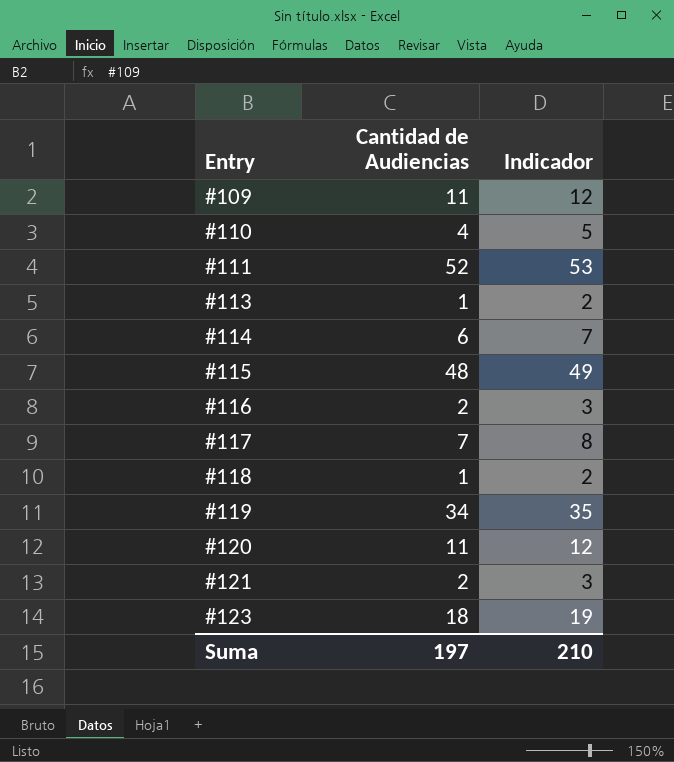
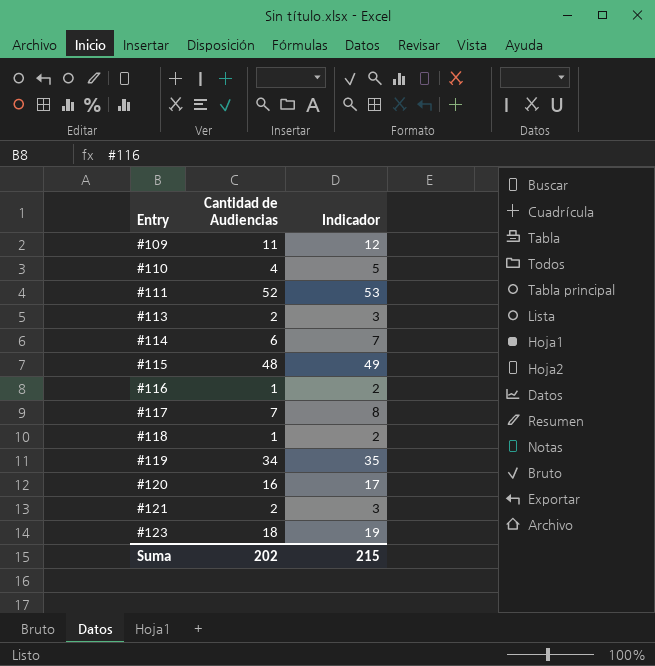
#113 | Cantidad de Audiencias: 1 -> 2
#113 | Indicador: 2 -> 3
#116 | Cantidad de Audiencias: 2 -> 1
#116 | Indicador: 3 -> 2
#120 | Cantidad de Audiencias: 11 -> 16
#120 | Indicador: 12 -> 17
Suma | Cantidad de Audiencias: 197 -> 202
Suma | Indicador: 210 -> 215

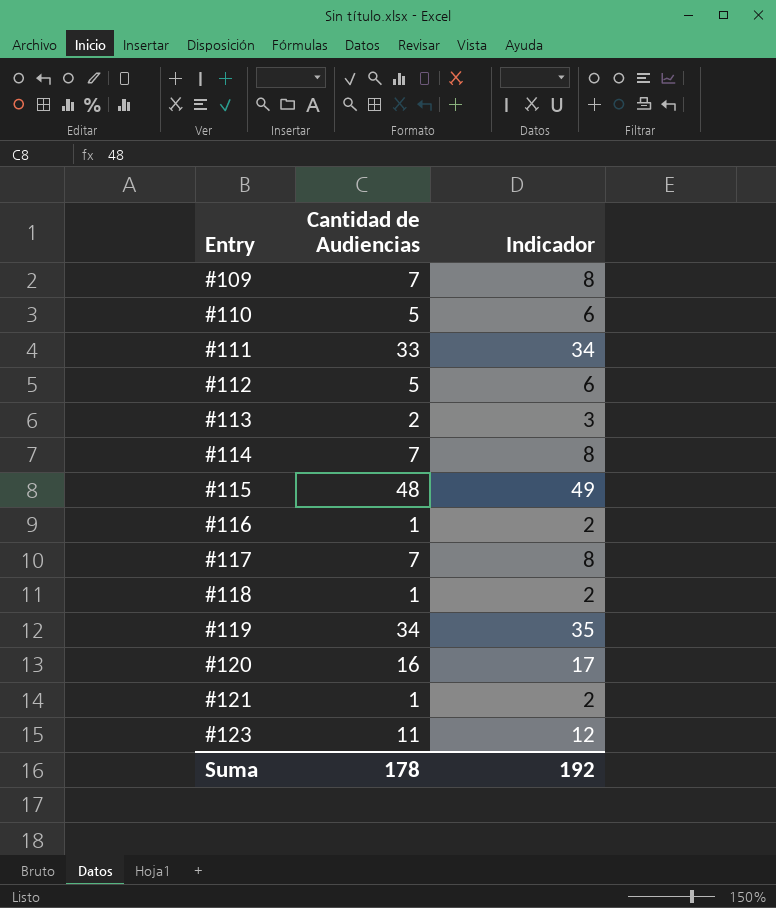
#109 | Cantidad de Audiencias: 11 -> 7
#109 | Indicador: 12 -> 8
#110 | Cantidad de Audiencias: 4 -> 5
#110 | Indicador: 5 -> 6
#111 | Cantidad de Audiencias: 52 -> 33
#111 | Indicador: 53 -> 34
row #112: none -> 5 | 6
#114 | Cantidad de Audiencias: 6 -> 7
#114 | Indicador: 7 -> 8
#121 | Cantidad de Audiencias: 2 -> 1
#121 | Indicador: 3 -> 2
#123 | Cantidad de Audiencias: 18 -> 11
#123 | Indicador: 19 -> 12
Suma | Cantidad de Audiencias: 202 -> 178
Suma | Indicador: 215 -> 192

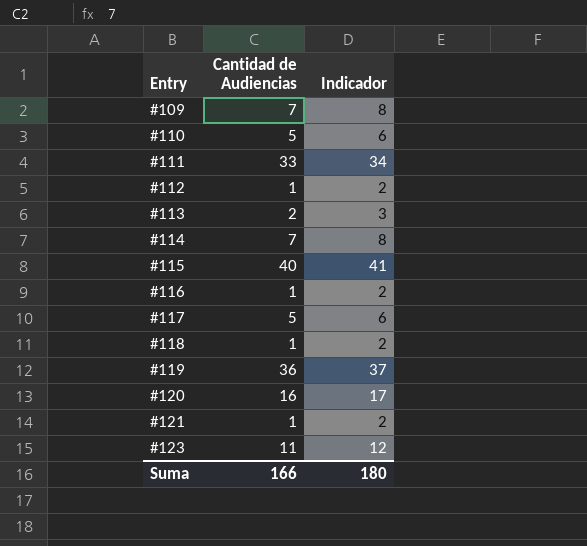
#112 | Cantidad de Audiencias: 5 -> 1
#112 | Indicador: 6 -> 2
#115 | Cantidad de Audiencias: 48 -> 40
#115 | Indicador: 49 -> 41
#117 | Cantidad de Audiencias: 7 -> 5
#117 | Indicador: 8 -> 6
#119 | Cantidad de Audiencias: 34 -> 36
#119 | Indicador: 35 -> 37
Suma | Cantidad de Audiencias: 178 -> 166
Suma | Indicador: 192 -> 180

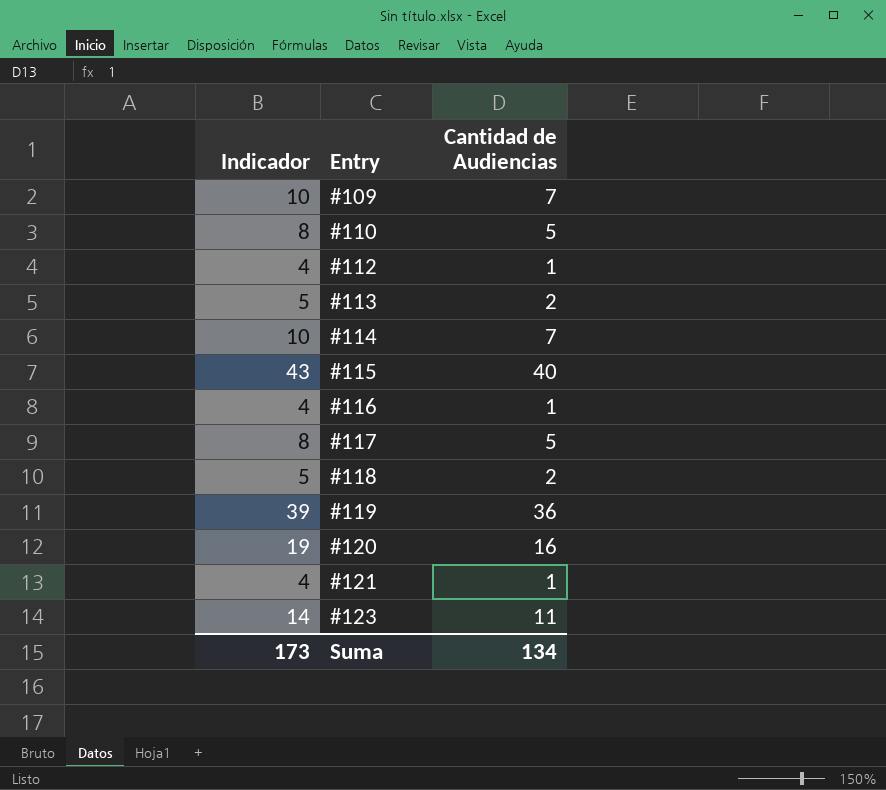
column Indicador | formula: [Cantidad de Audiencias] + 1 -> [Cantidad de Audiencias] + 3
column Indicador | position: 3 -> 1
row #111: 33 | 34 -> none
#118 | Cantidad de Audiencias: 1 -> 2
Suma | Indicador: 180 -> 173
Suma | Cantidad de Audiencias: 166 -> 134

